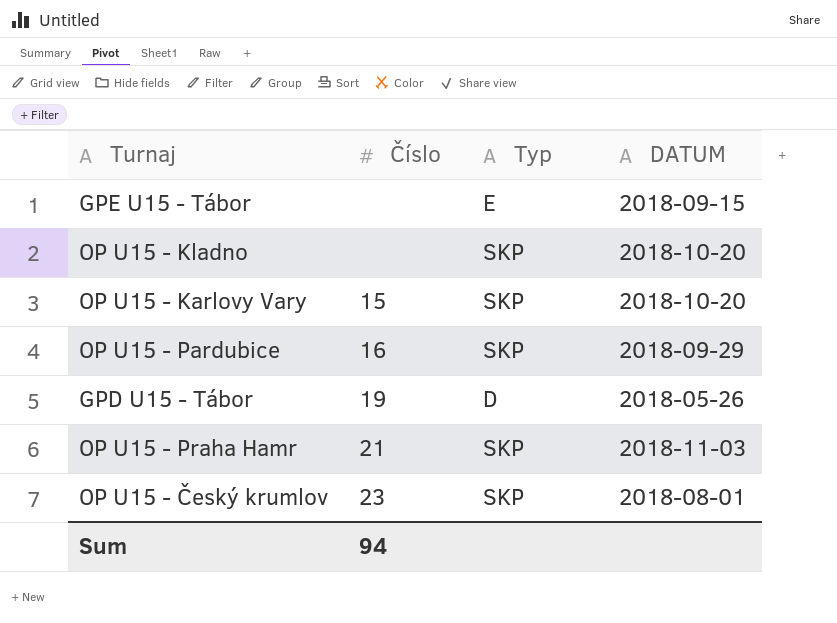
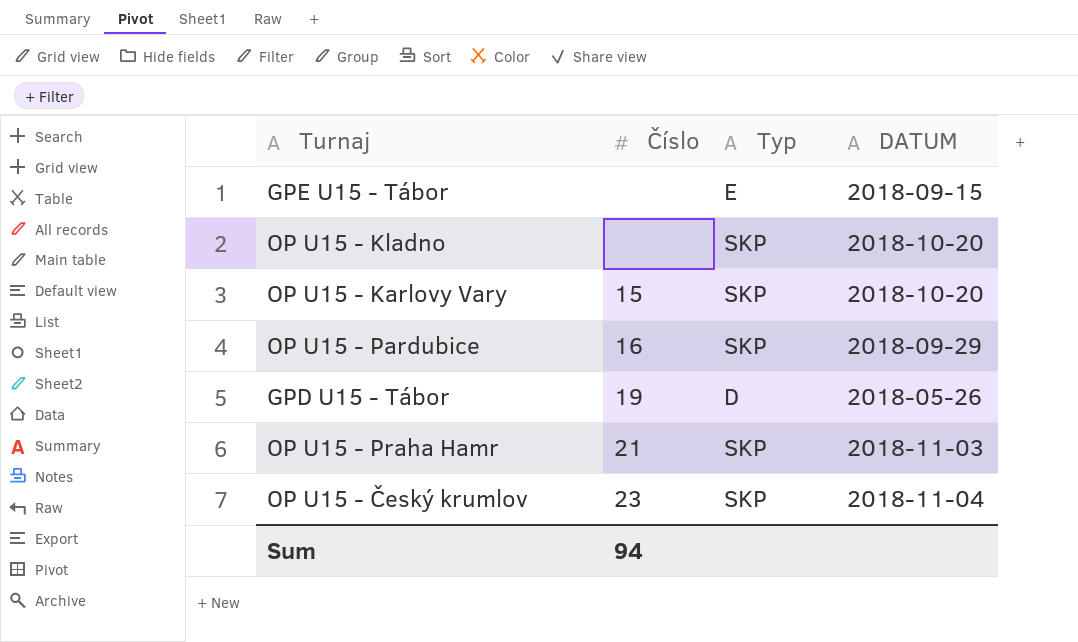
OP U15 - Český krumlov | DATUM: 2018-08-01 -> 2018-11-04

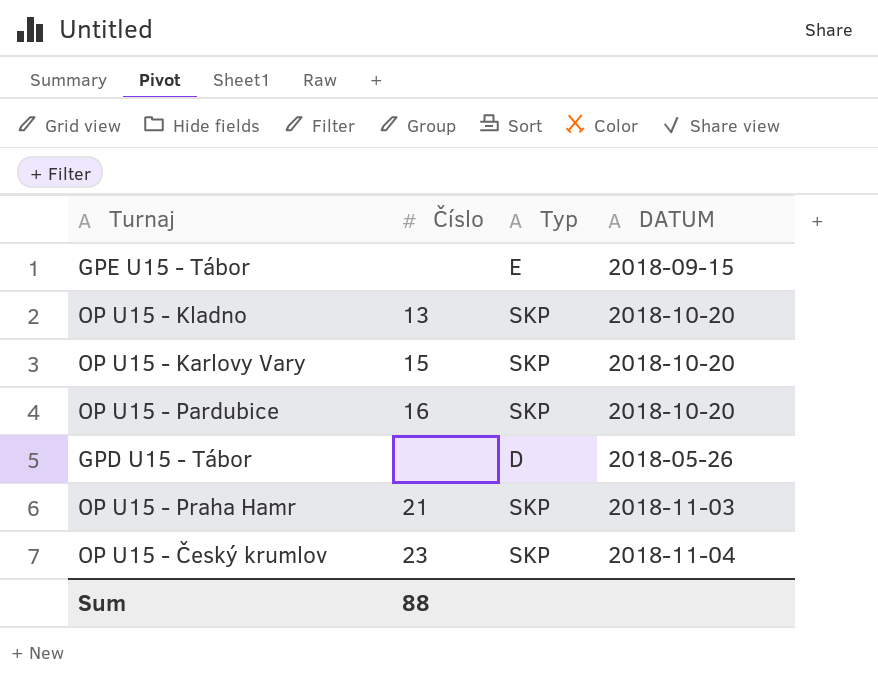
OP U15 - Kladno | Číslo: none -> 13
OP U15 - Pardubice | DATUM: 2018-09-29 -> 2018-10-20
GPD U15 - Tábor | Číslo: 19 -> none
Sum | Číslo: 94 -> 88

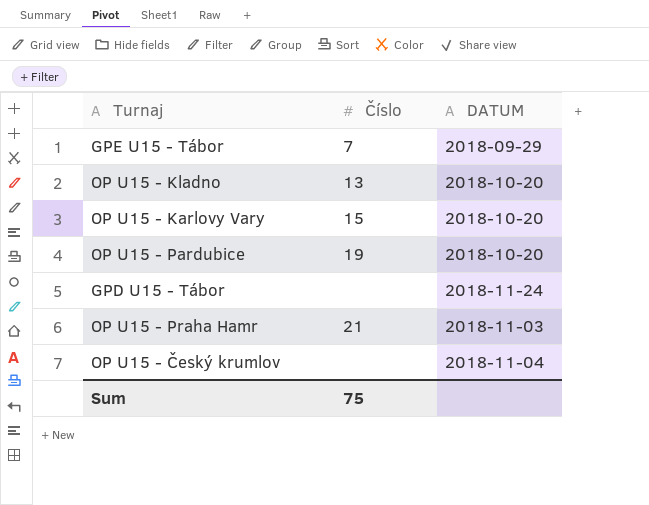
column Typ | position: 3 -> none
GPE U15 - Tábor | Číslo: none -> 7
GPE U15 - Tábor | DATUM: 2018-09-15 -> 2018-09-29
OP U15 - Pardubice | Číslo: 16 -> 19
GPD U15 - Tábor | DATUM: 2018-05-26 -> 2018-11-24
OP U15 - Český krumlov | Číslo: 23 -> none
Sum | Číslo: 88 -> 75

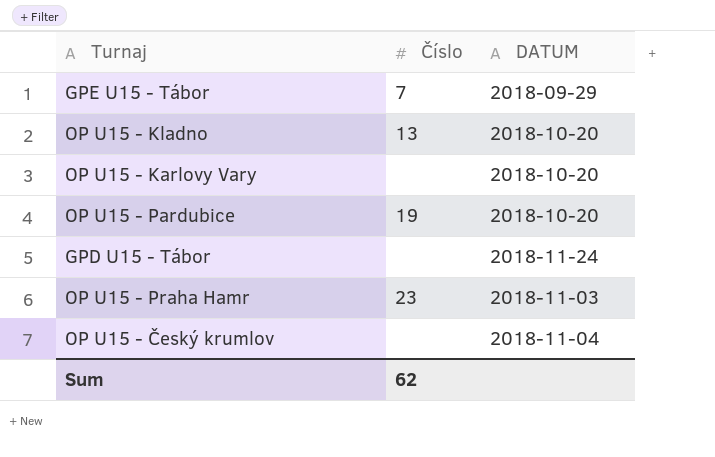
OP U15 - Karlovy Vary | Číslo: 15 -> none
OP U15 - Praha Hamr | Číslo: 21 -> 23
Sum | Číslo: 75 -> 62

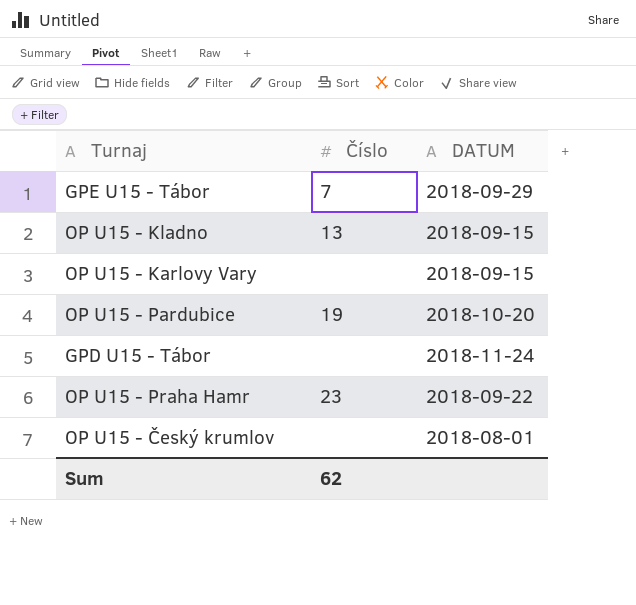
OP U15 - Kladno | DATUM: 2018-10-20 -> 2018-09-15
OP U15 - Karlovy Vary | DATUM: 2018-10-20 -> 2018-09-15
OP U15 - Praha Hamr | DATUM: 2018-11-03 -> 2018-09-22
OP U15 - Český krumlov | DATUM: 2018-11-04 -> 2018-08-01

